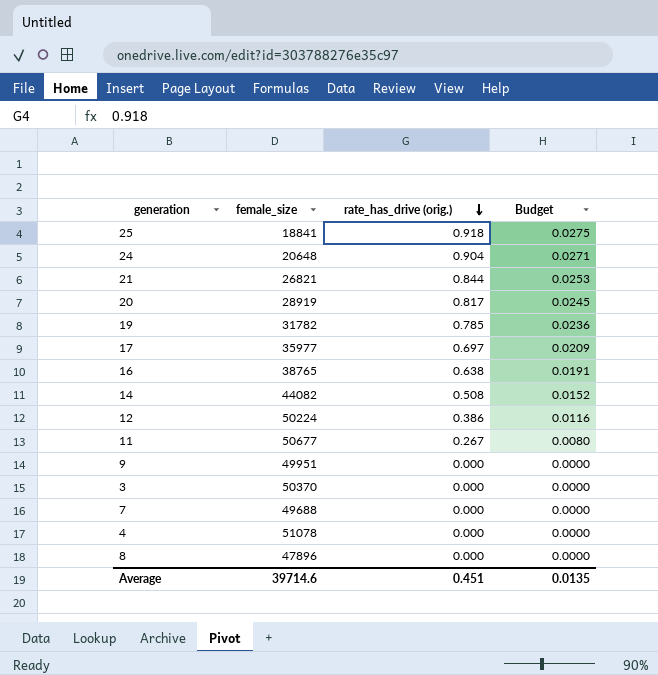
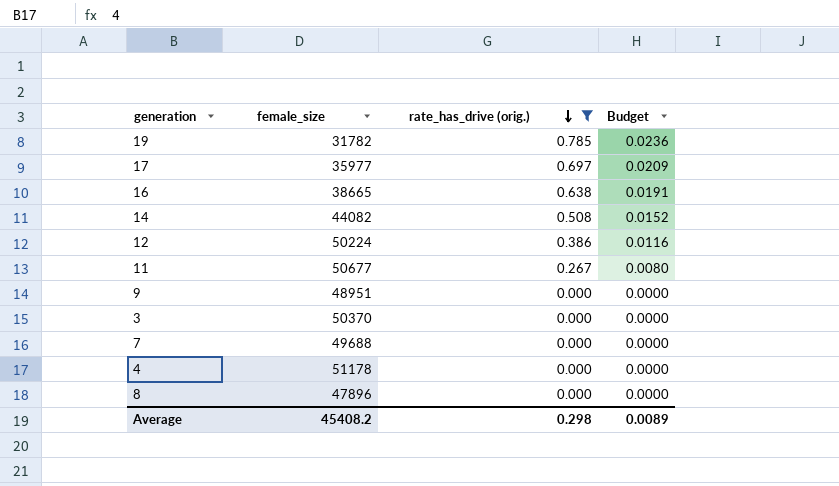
filter: none -> rate_has_drive (orig.) <= 0.785
16 | female_size: 38765 -> 38665
9 | female_size: 49951 -> 48951
4 | female_size: 51078 -> 51178
Average | female_size: 39714.6 -> 45408.2
Average | rate_has_drive (orig.): 0.451 -> 0.298
Average | Budget: 0.0135 -> 0.0089

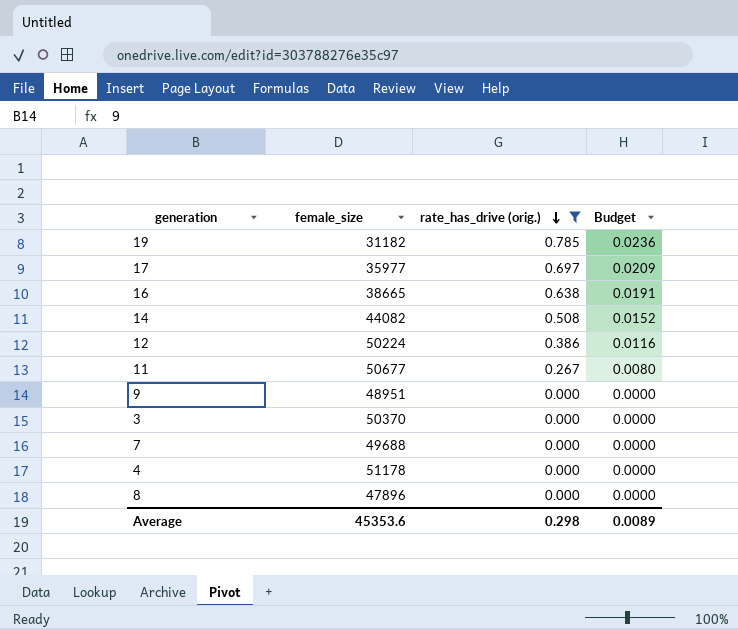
19 | female_size: 31782 -> 31182
Average | female_size: 45408.2 -> 45353.6

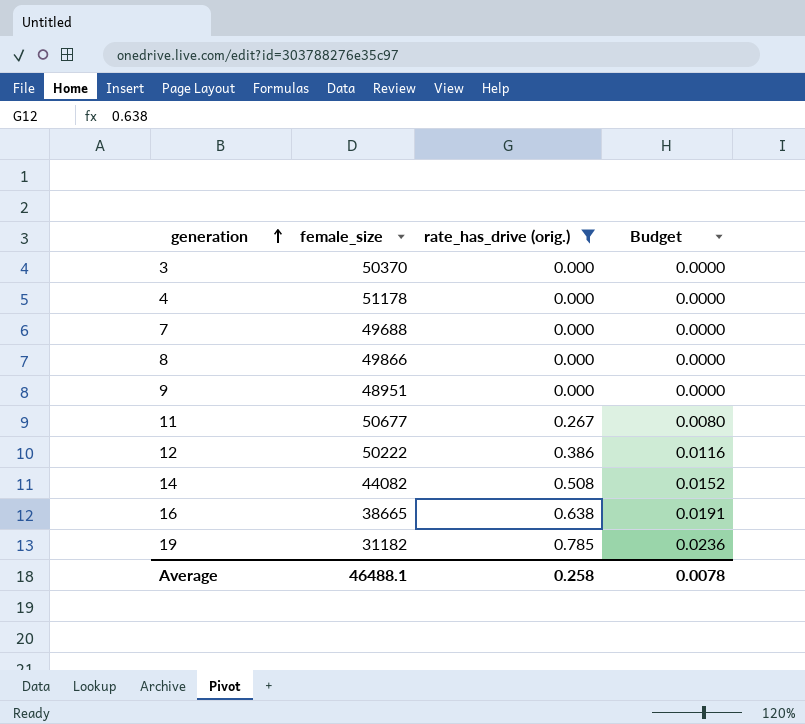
row order: rate_has_drive (orig.) descending -> generation ascending
row 17: 35977 | 0.697 | 0.0209 -> none
8 | female_size: 47896 -> 49866
12 | female_size: 50224 -> 50222
Average | female_size: 45353.6 -> 46488.1
Average | rate_has_drive (orig.): 0.298 -> 0.258
Average | Budget: 0.0089 -> 0.0078

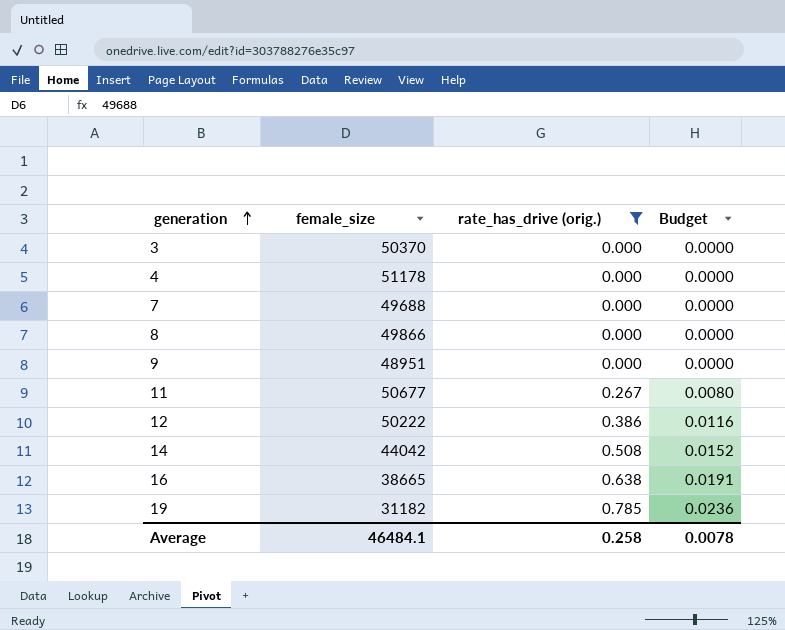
14 | female_size: 44082 -> 44042
Average | female_size: 46488.1 -> 46484.1

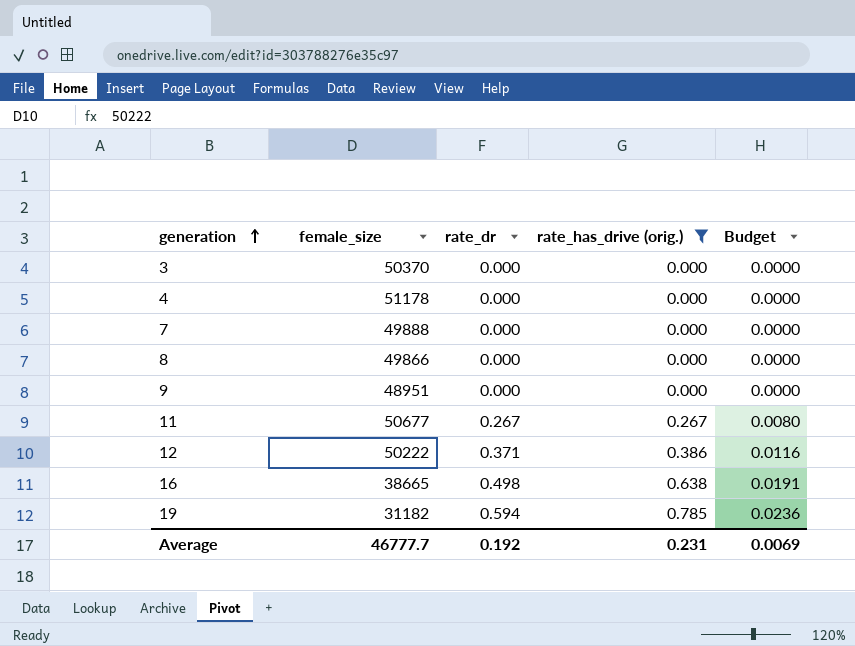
column rate_dr | position: none -> 3
row 14: 44042 | 0.508 | 0.0152 -> none
7 | female_size: 49688 -> 49888
Average | female_size: 46484.1 -> 46777.7
Average | rate_has_drive (orig.): 0.258 -> 0.231
Average | Budget: 0.0078 -> 0.0069

